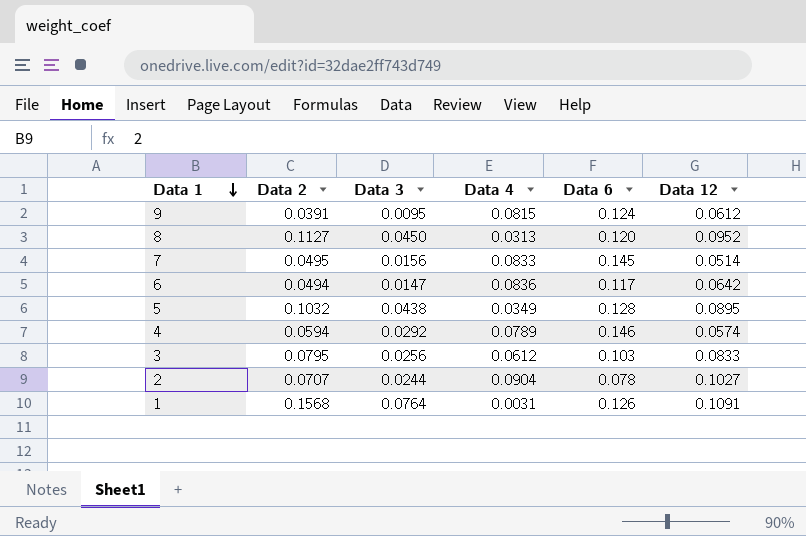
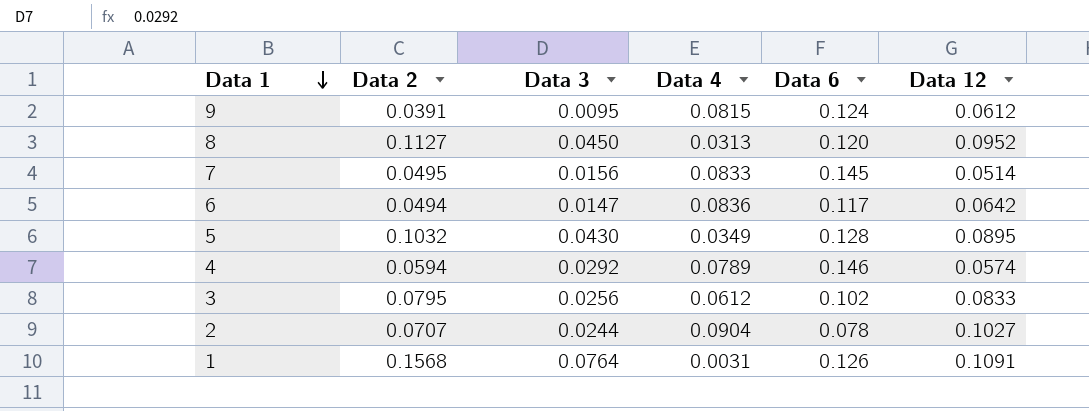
5 | Data 3: 0.0438 -> 0.0430
3 | Data 6: 0.103 -> 0.102

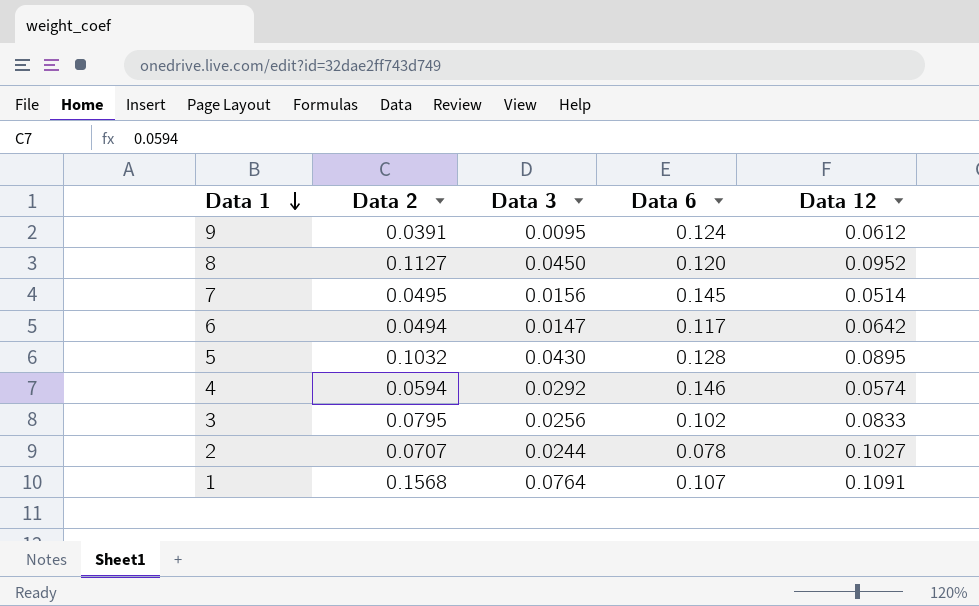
column Data 4 | position: 4 -> none
1 | Data 6: 0.126 -> 0.107

